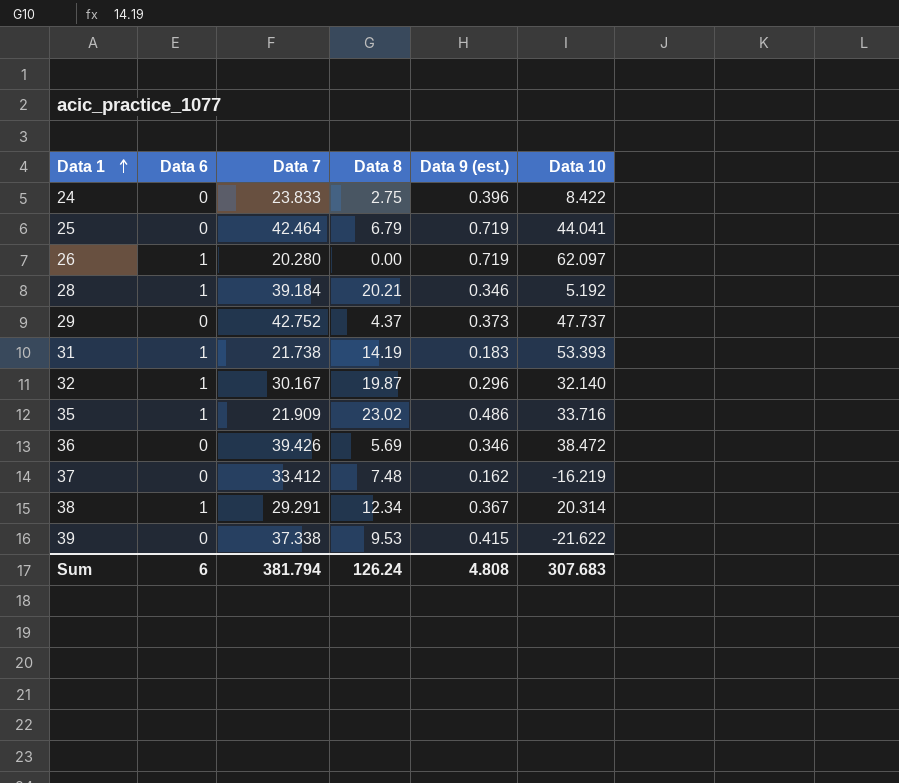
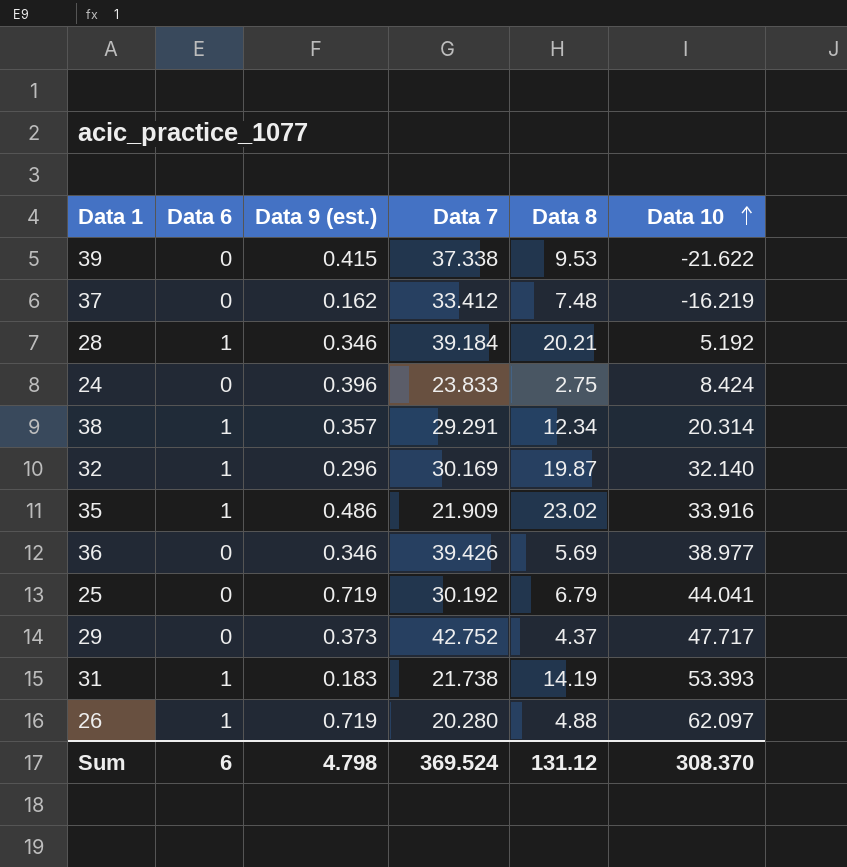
row order: Data 1 ascending -> Data 10 ascending
column Data 9 (est.) | position: 5 -> 3
24 | Data 10: 8.422 -> 8.424
38 | Data 9 (est.): 0.367 -> 0.357
32 | Data 7: 30.167 -> 30.169
35 | Data 10: 33.716 -> 33.916
36 | Data 10: 38.472 -> 38.977
25 | Data 7: 42.464 -> 30.192
29 | Data 10: 47.737 -> 47.717
26 | Data 8: 0.00 -> 4.88
Sum | Data 9 (est.): 4.808 -> 4.798
Sum | Data 7: 381.794 -> 369.524
Sum | Data 8: 126.24 -> 131.12
Sum | Data 10: 307.683 -> 308.370

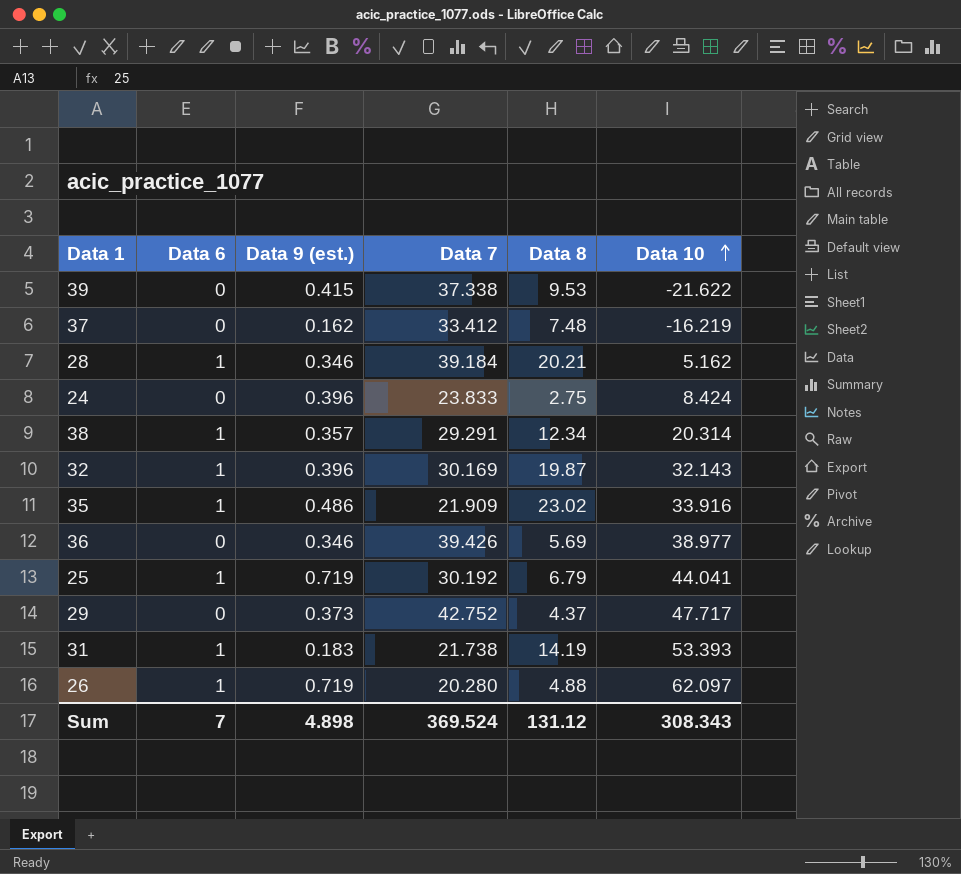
28 | Data 10: 5.192 -> 5.162
32 | Data 9 (est.): 0.296 -> 0.396
32 | Data 10: 32.140 -> 32.143
25 | Data 6: 0 -> 1
Sum | Data 6: 6 -> 7
Sum | Data 9 (est.): 4.798 -> 4.898
Sum | Data 10: 308.370 -> 308.343

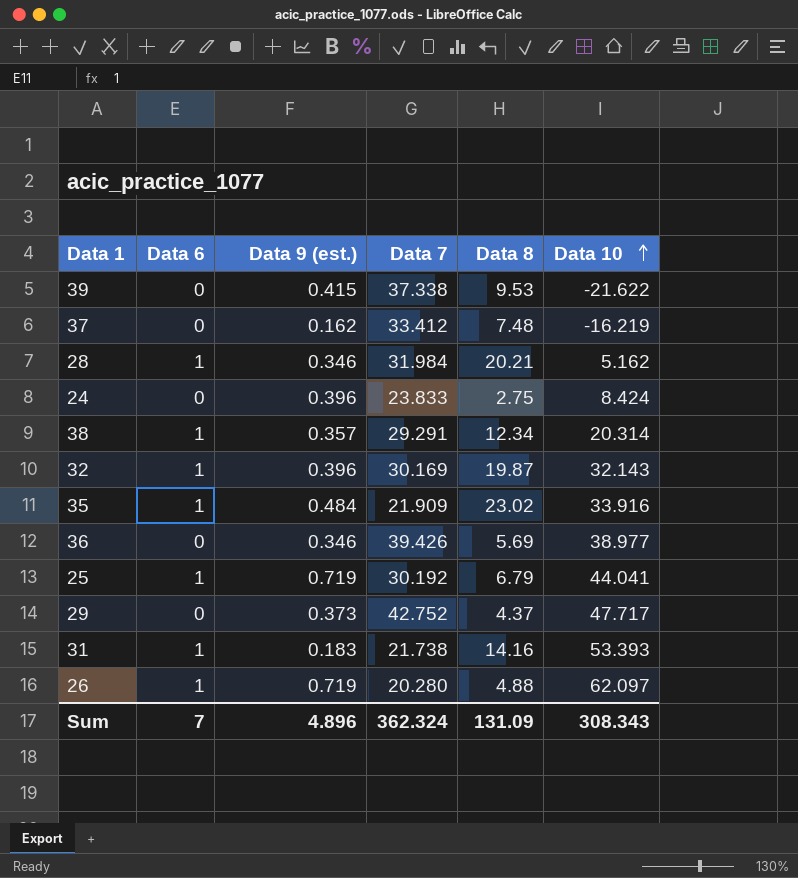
28 | Data 7: 39.184 -> 31.984
35 | Data 9 (est.): 0.486 -> 0.484
31 | Data 8: 14.19 -> 14.16
Sum | Data 9 (est.): 4.898 -> 4.896
Sum | Data 7: 369.524 -> 362.324
Sum | Data 8: 131.12 -> 131.09

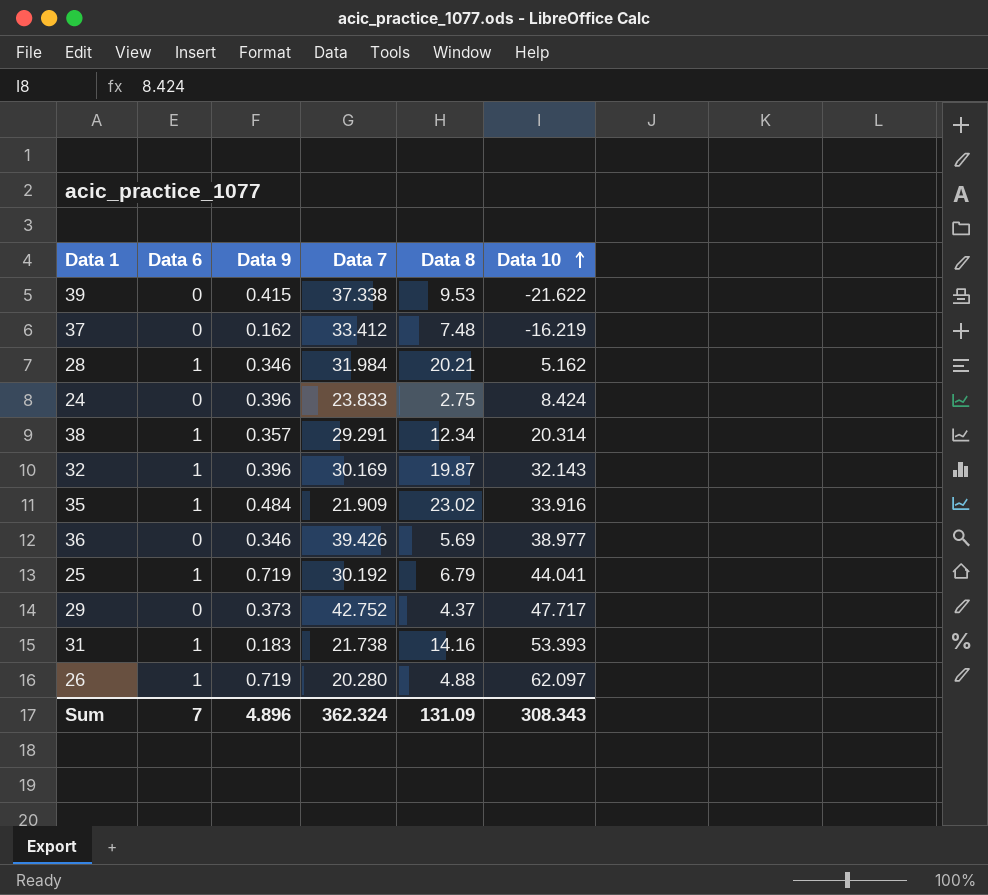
column name: Data 9 (est.) -> Data 9

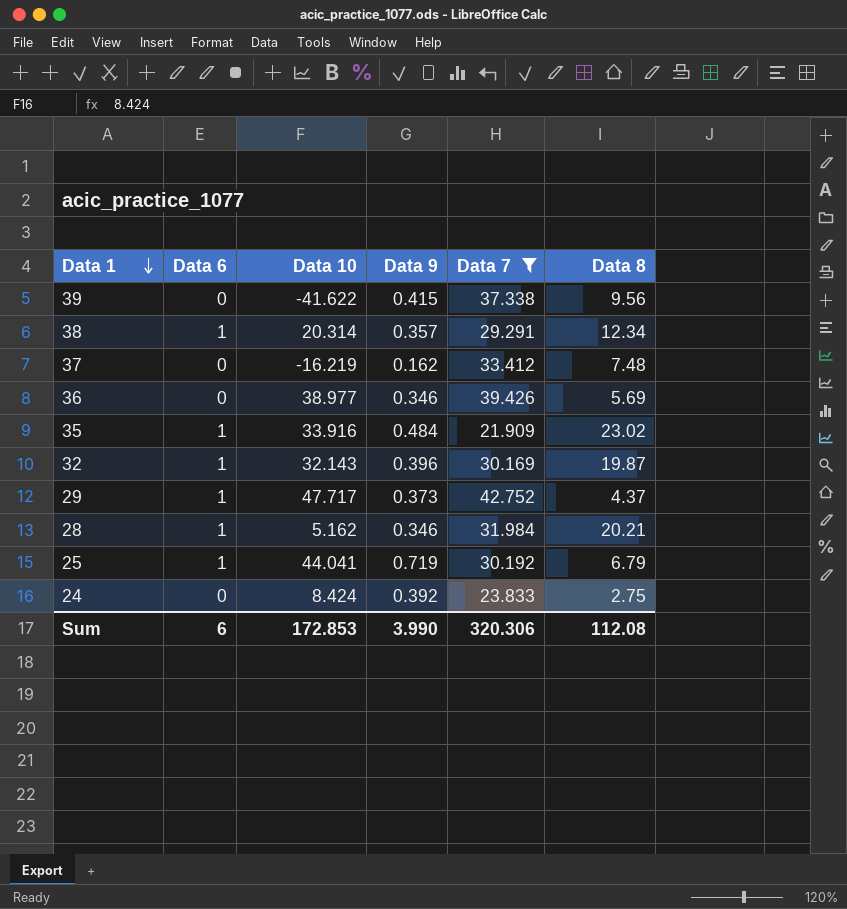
filter: none -> Data 7 >= 21.909
row order: Data 10 ascending -> Data 1 descending
column Data 10 | position: 6 -> 3
39 | Data 10: -21.622 -> -41.622
39 | Data 8: 9.53 -> 9.56
29 | Data 6: 0 -> 1
24 | Data 9: 0.396 -> 0.392
Sum | Data 6: 7 -> 6
Sum | Data 10: 308.343 -> 172.853
Sum | Data 9: 4.896 -> 3.990
Sum | Data 7: 362.324 -> 320.306
Sum | Data 8: 131.09 -> 112.08

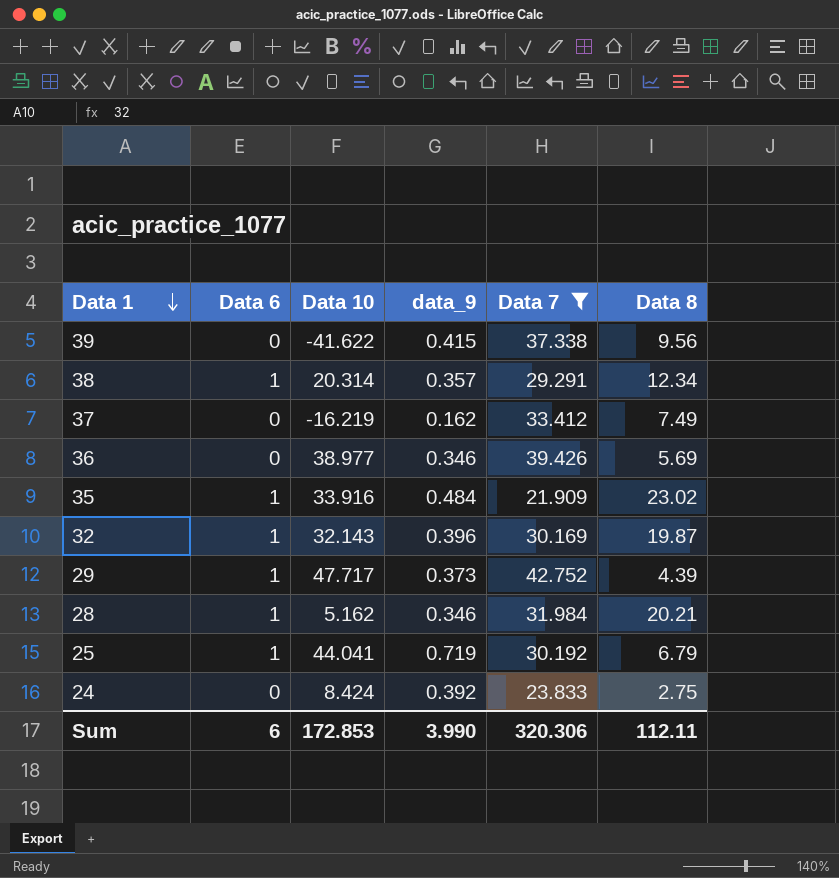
column name: Data 9 -> data_9
37 | Data 8: 7.48 -> 7.49
29 | Data 8: 4.37 -> 4.39
Sum | Data 8: 112.08 -> 112.11

